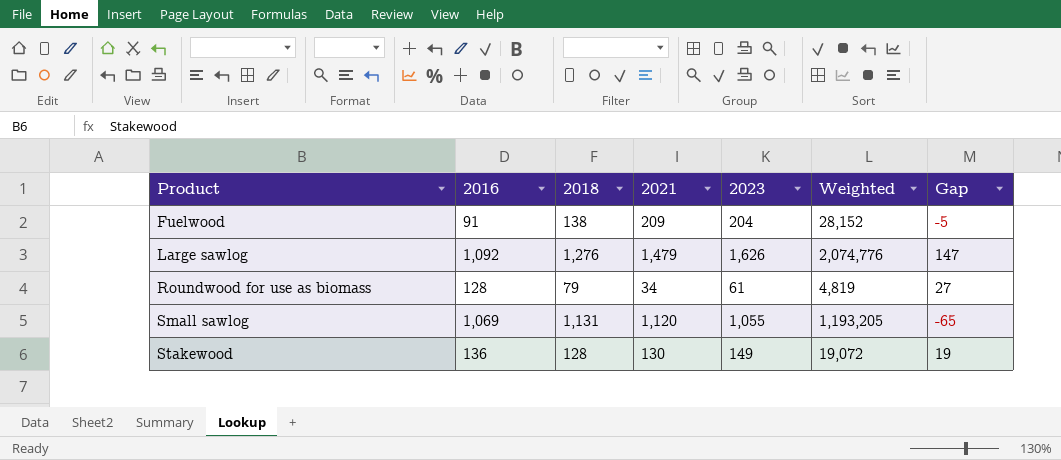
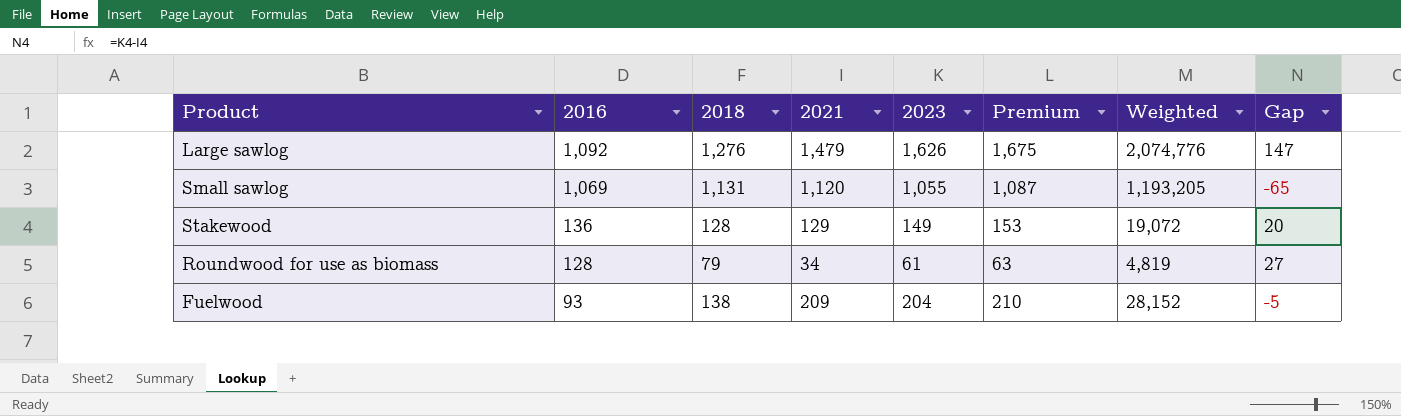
row order: Product ascending -> 2016 descending
column Premium | formula: none -> [2023] * 1.03
Stakewood | 2021: 130 -> 129
Stakewood | Gap: 19 -> 20
Fuelwood | 2016: 91 -> 93

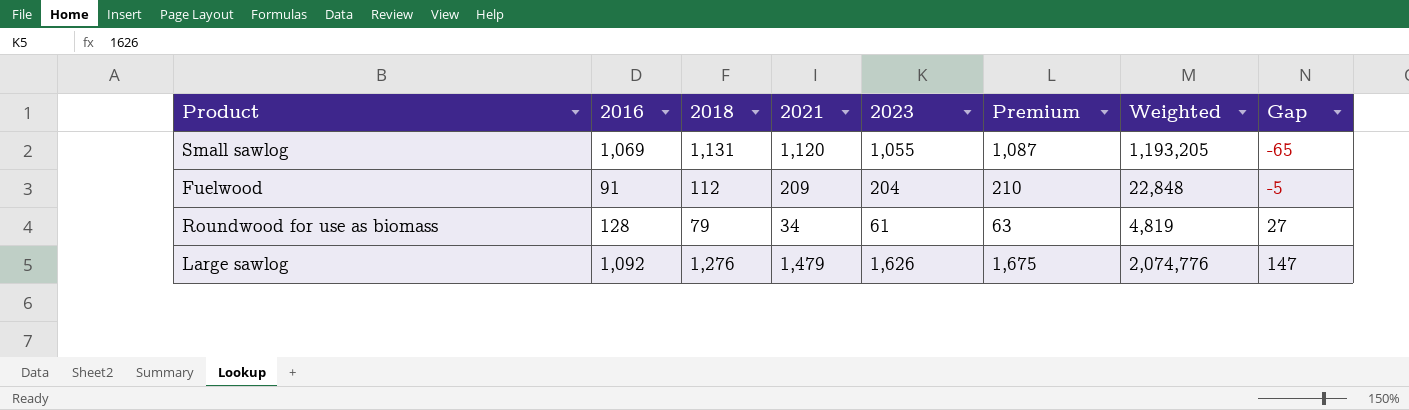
row order: 2016 descending -> Gap ascending
row Stakewood: 136 | 128 | 129 | 149 | 153 | 19,072 | 20 -> none
Fuelwood | 2016: 93 -> 91
Fuelwood | 2018: 138 -> 112
Fuelwood | Weighted: 28,152 -> 22,848

